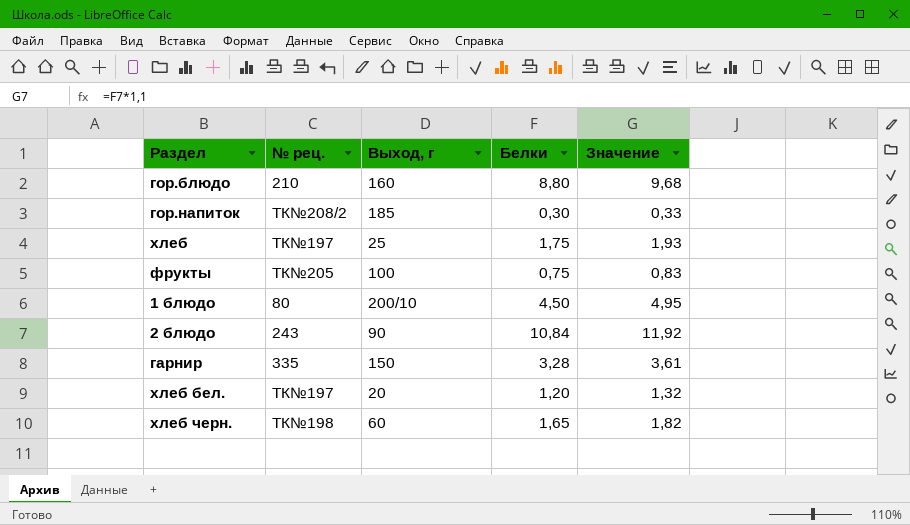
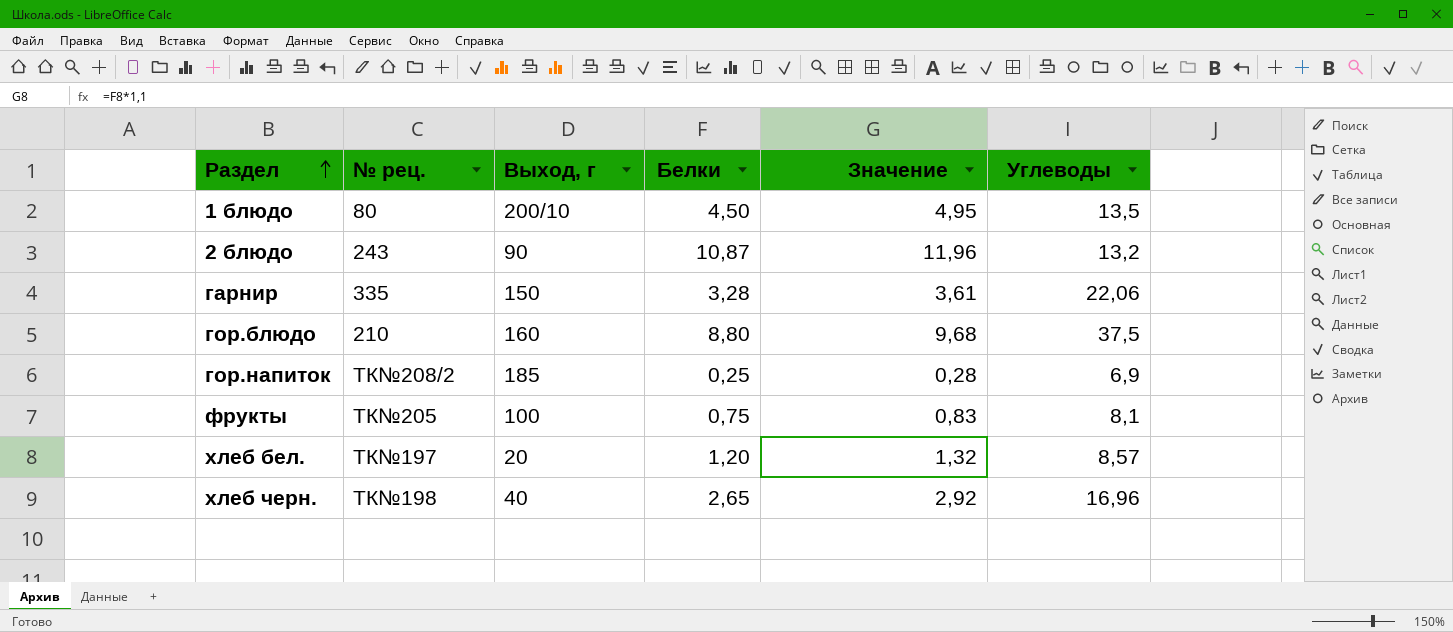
row order: none -> Раздел ascending
column Углеводы | position: none -> 6
row хлеб: ТК№197 | 25 | 1,75 | 1,93 -> none
2 блюдо | Белки: 10,84 -> 10,87
2 блюдо | Значение: 11,92 -> 11,96
гор.напиток | Белки: 0,30 -> 0,25
гор.напиток | Значение: 0,33 -> 0,28
хлеб черн. | Выход, г: 60 -> 40
хлеб черн. | Белки: 1,65 -> 2,65
хлеб черн. | Значение: 1,82 -> 2,92

